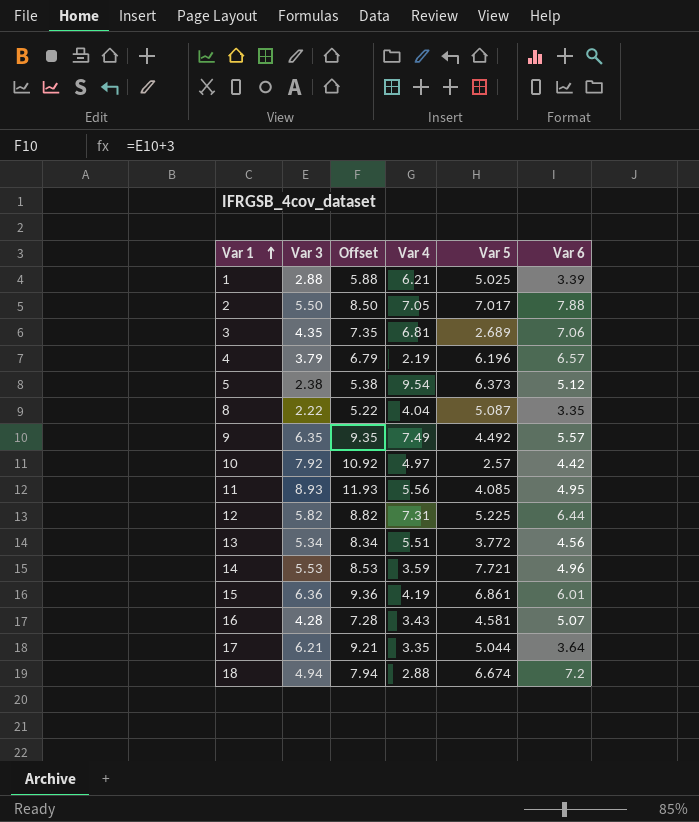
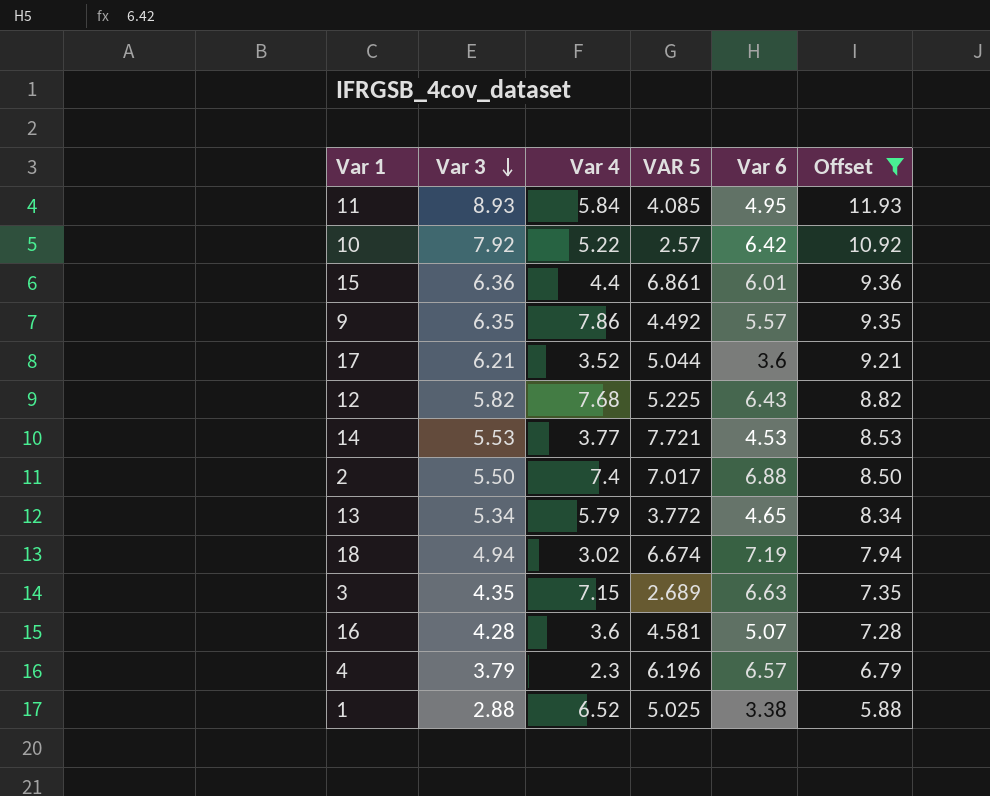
filter: none -> Offset >= 5.88
row order: Var 1 ascending -> Var 3 descending
column name: Var 5 -> VAR 5
column Offset | position: 3 -> 6
11 | Var 4: 5.56 -> 5.84
10 | Var 4: 4.97 -> 5.22
10 | Var 6: 4.42 -> 6.42
15 | Var 4: 4.19 -> 4.4
9 | Var 4: 7.49 -> 7.86
17 | Var 4: 3.35 -> 3.52
17 | Var 6: 3.64 -> 3.6
12 | Var 4: 7.31 -> 7.68
12 | Var 6: 6.44 -> 6.43
14 | Var 4: 3.59 -> 3.77
14 | Var 6: 4.96 -> 4.53
2 | Var 4: 7.05 -> 7.4
2 | Var 6: 7.88 -> 6.88
13 | Var 4: 5.51 -> 5.79
13 | Var 6: 4.56 -> 4.65
18 | Var 4: 2.88 -> 3.02
18 | Var 6: 7.2 -> 7.19
3 | Var 4: 6.81 -> 7.15
3 | Var 6: 7.06 -> 6.63
16 | Var 4: 3.43 -> 3.6
4 | Var 4: 2.19 -> 2.3
1 | Var 4: 6.21 -> 6.52
1 | Var 6: 3.39 -> 3.38

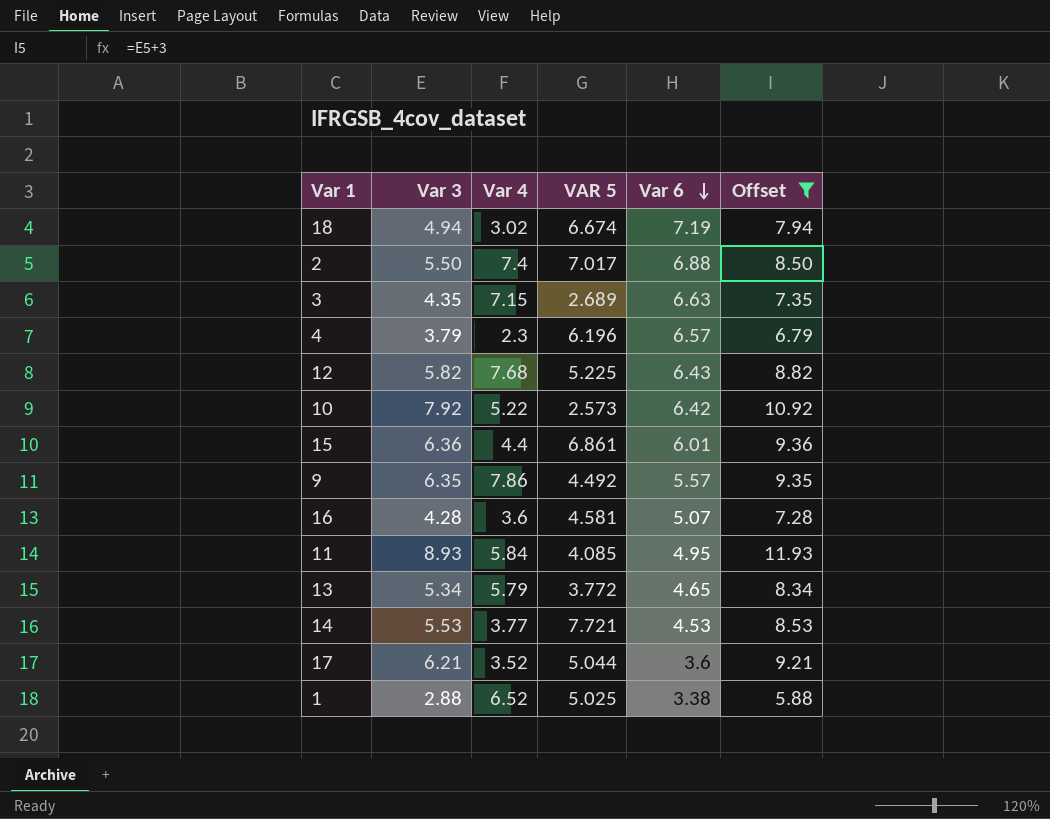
row order: Var 3 descending -> Var 6 descending
10 | VAR 5: 2.57 -> 2.573

